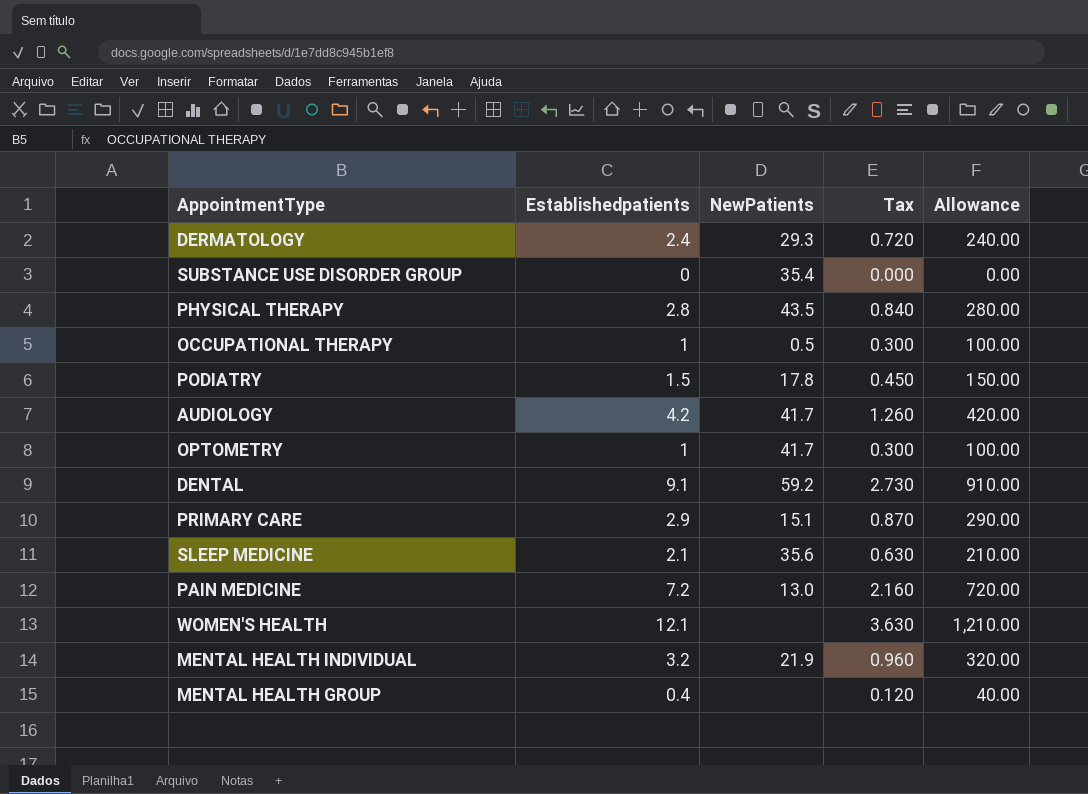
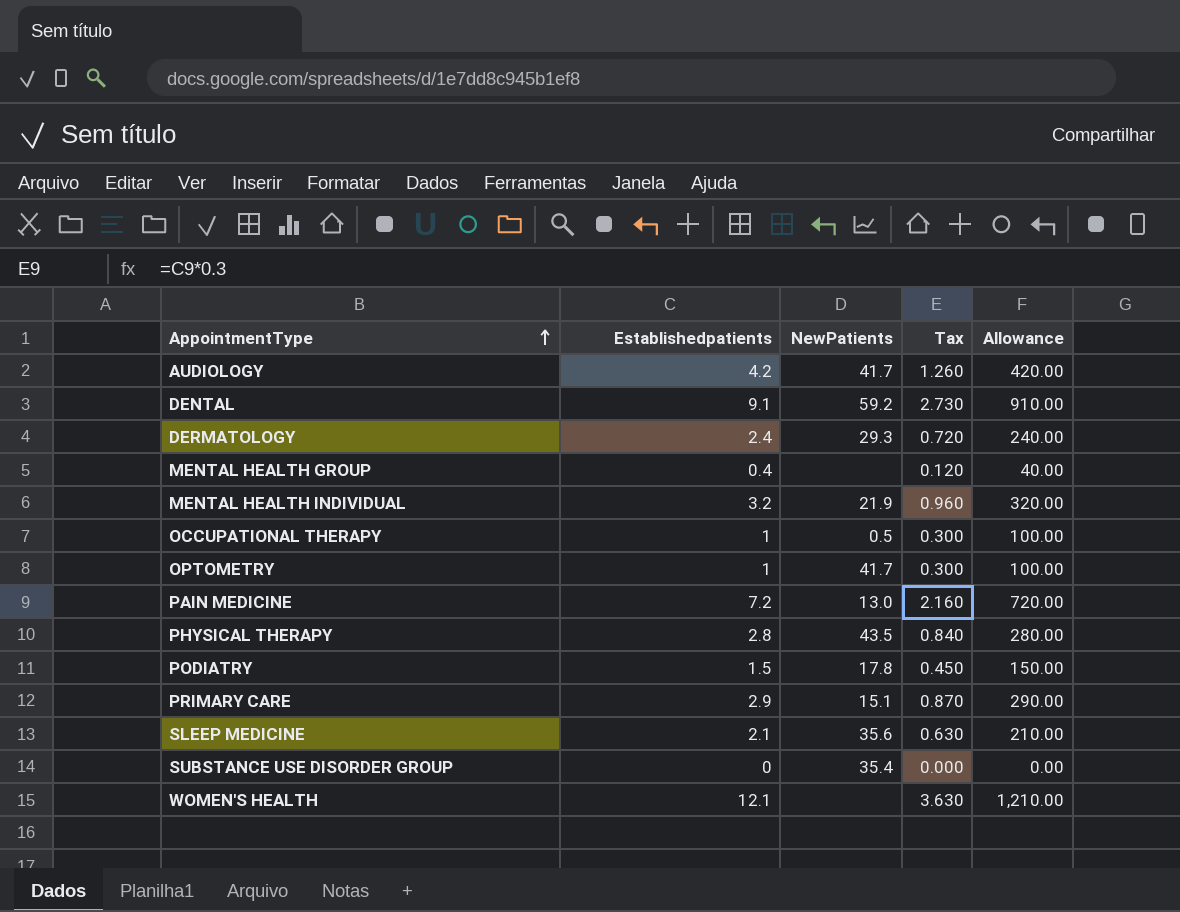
row order: none -> AppointmentType ascending

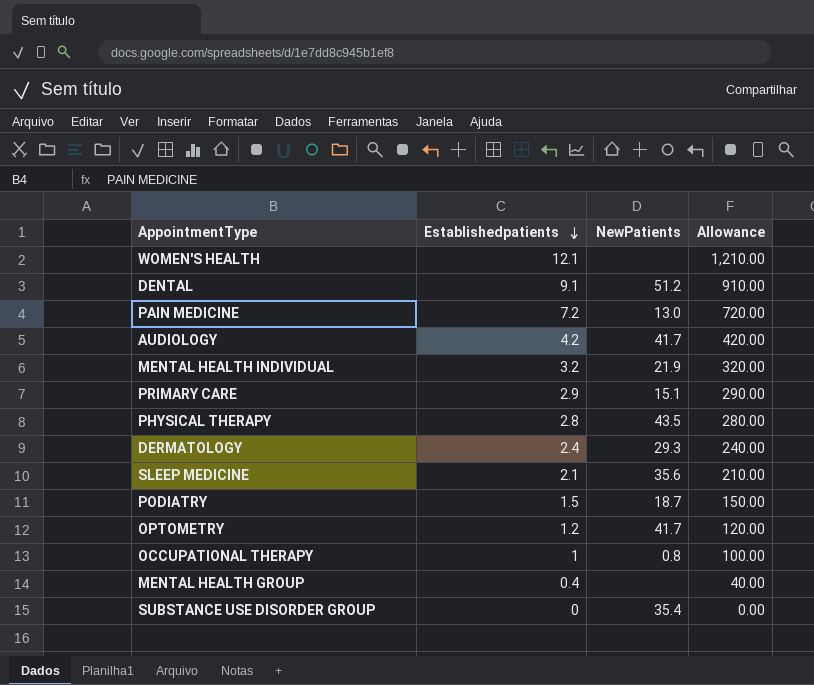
row order: AppointmentType ascending -> Establishedpatients descending
column Tax | formula: [Establishedpatients] * 0.3 -> none
DENTAL | NewPatients: 59.2 -> 51.2
PODIATRY | NewPatients: 17.8 -> 18.7
OPTOMETRY | Establishedpatients: 1 -> 1.2
OPTOMETRY | Allowance: 100.00 -> 120.00
OCCUPATIONAL THERAPY | NewPatients: 0.5 -> 0.8

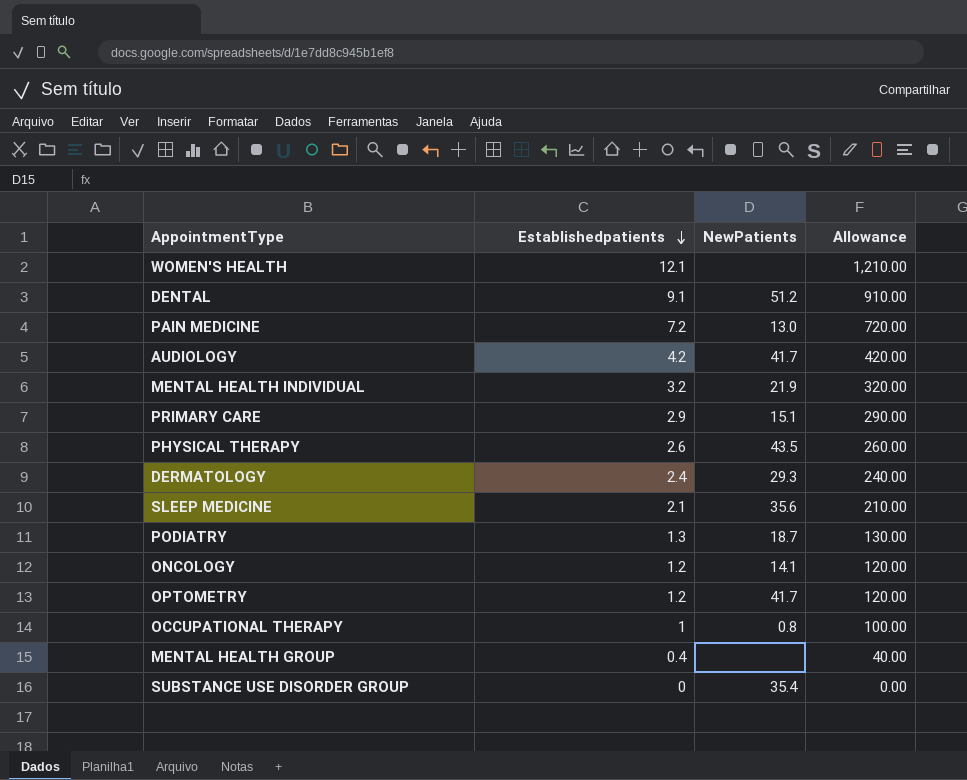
PHYSICAL THERAPY | Establishedpatients: 2.8 -> 2.6
PHYSICAL THERAPY | Allowance: 280.00 -> 260.00
PODIATRY | Establishedpatients: 1.5 -> 1.3
PODIATRY | Allowance: 150.00 -> 130.00
row ONCOLOGY: none -> 1.2 | 14.1 | 120.00

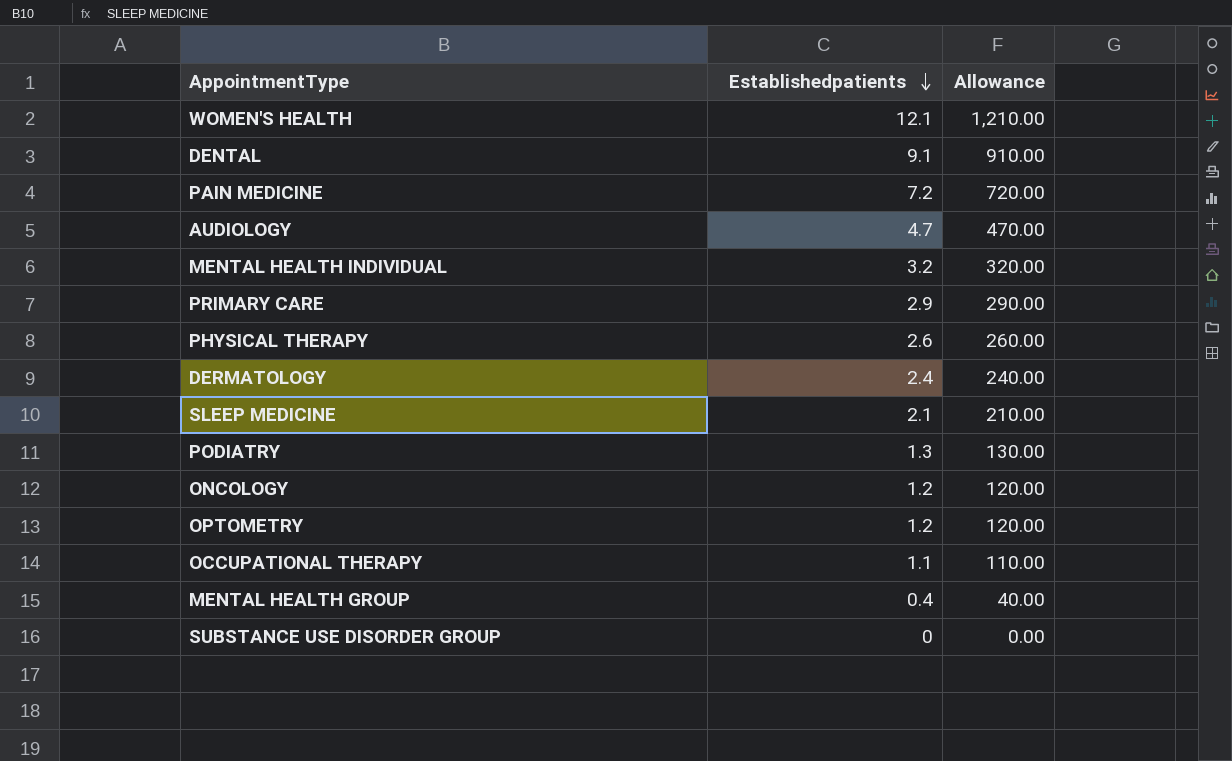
column NewPatients | position: 3 -> none
AUDIOLOGY | Establishedpatients: 4.2 -> 4.7
AUDIOLOGY | Allowance: 420.00 -> 470.00
OCCUPATIONAL THERAPY | Establishedpatients: 1 -> 1.1
OCCUPATIONAL THERAPY | Allowance: 100.00 -> 110.00

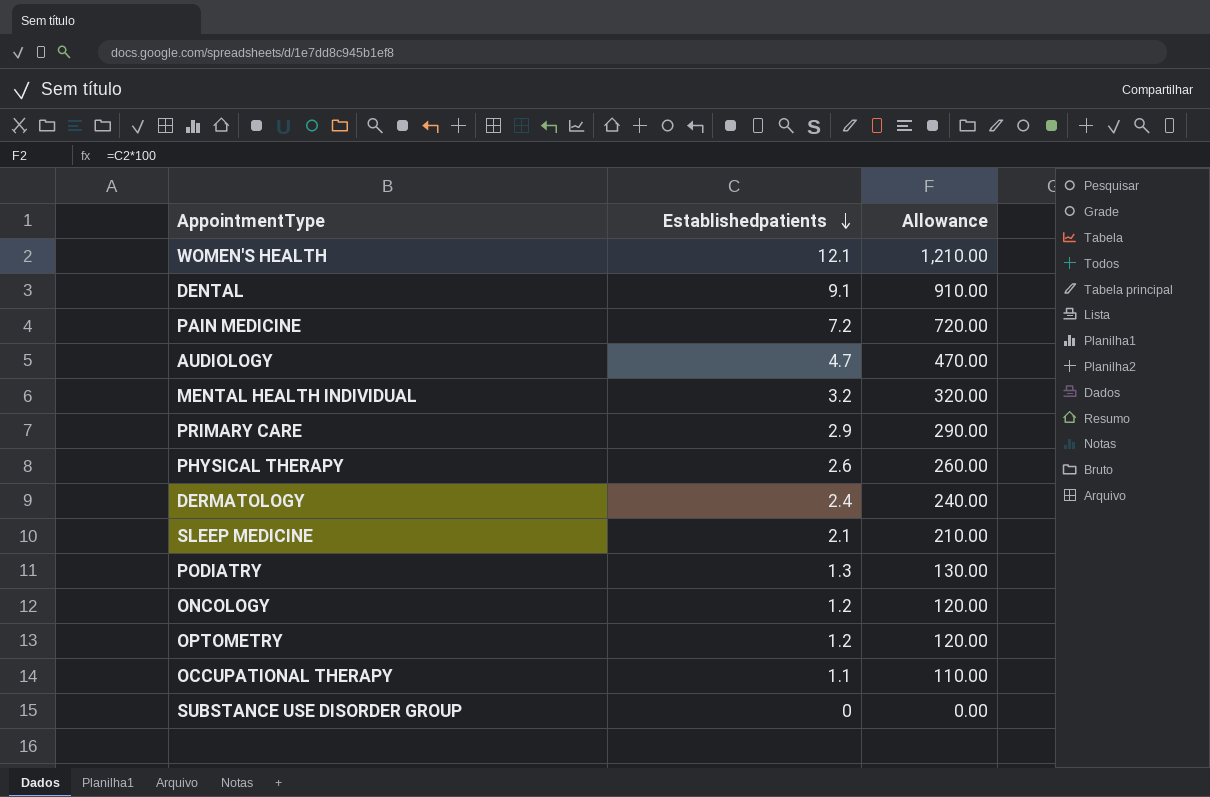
row MENTAL HEALTH GROUP: 0.4 | 40.00 -> none

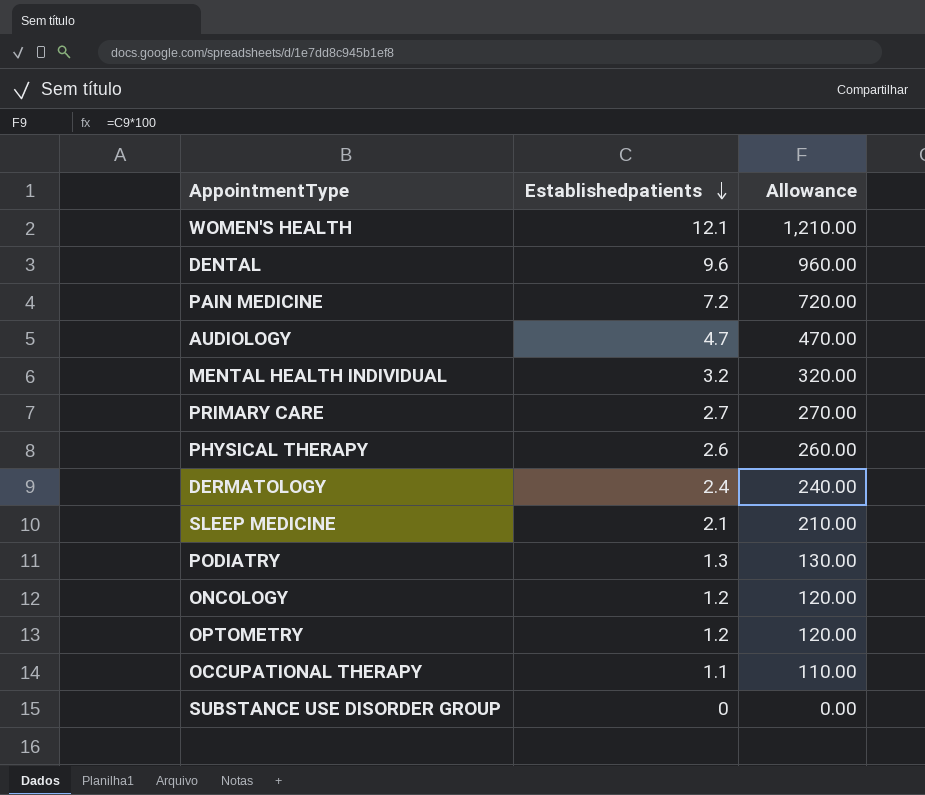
DENTAL | Establishedpatients: 9.1 -> 9.6
DENTAL | Allowance: 910.00 -> 960.00
PRIMARY CARE | Establishedpatients: 2.9 -> 2.7
PRIMARY CARE | Allowance: 290.00 -> 270.00

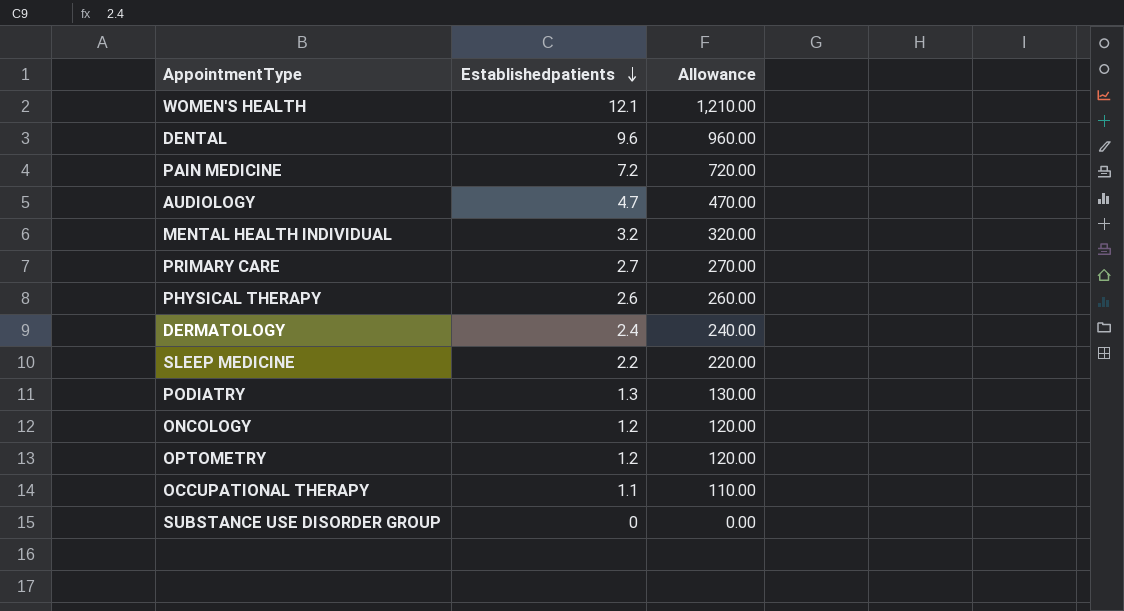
SLEEP MEDICINE | Establishedpatients: 2.1 -> 2.2
SLEEP MEDICINE | Allowance: 210.00 -> 220.00

